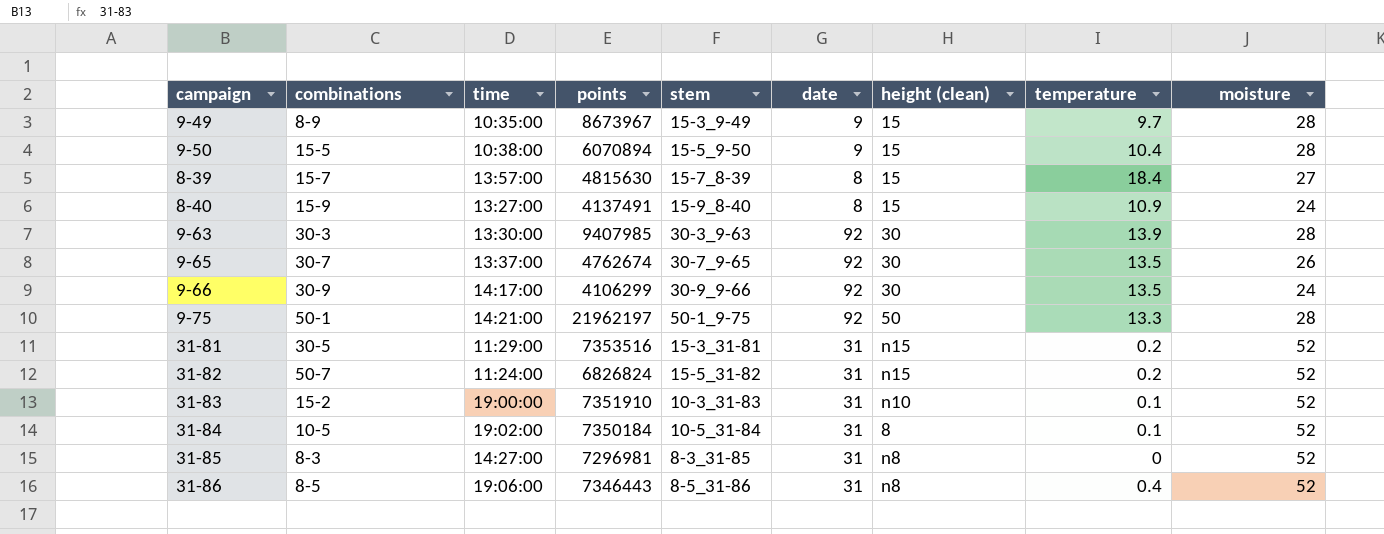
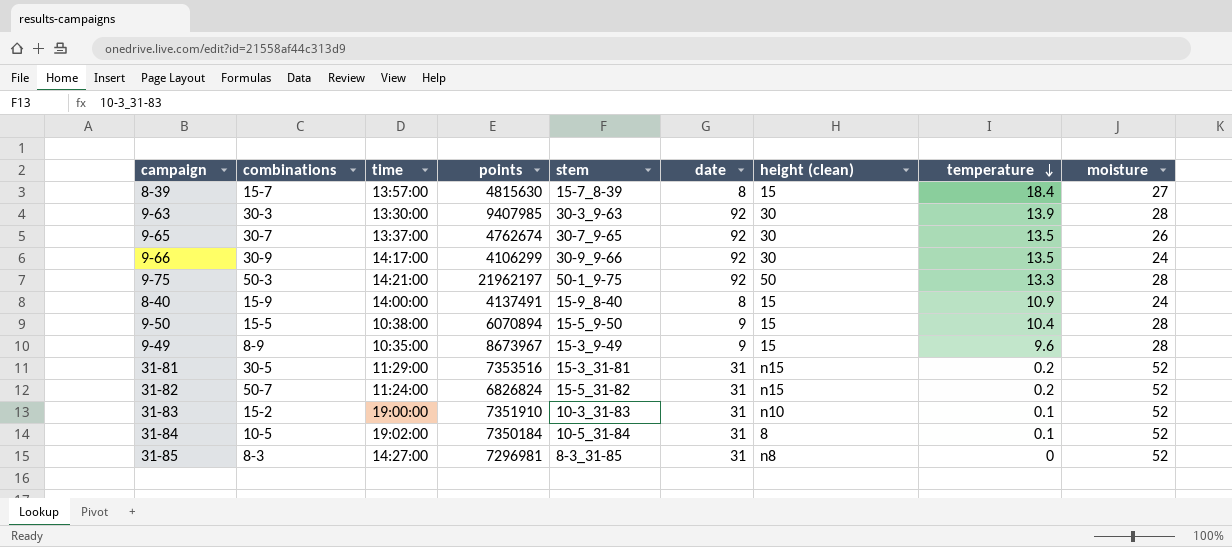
row order: none -> temperature descending
row 31-86: 8-5 | 19:06:00 | 7346443 | 8-5_31-86 | 31 | n8 | 0.4 | 52 -> none
9-75 | combinations: 50-1 -> 50-3
8-40 | time: 13:27:00 -> 14:00:00
9-49 | temperature: 9.7 -> 9.6

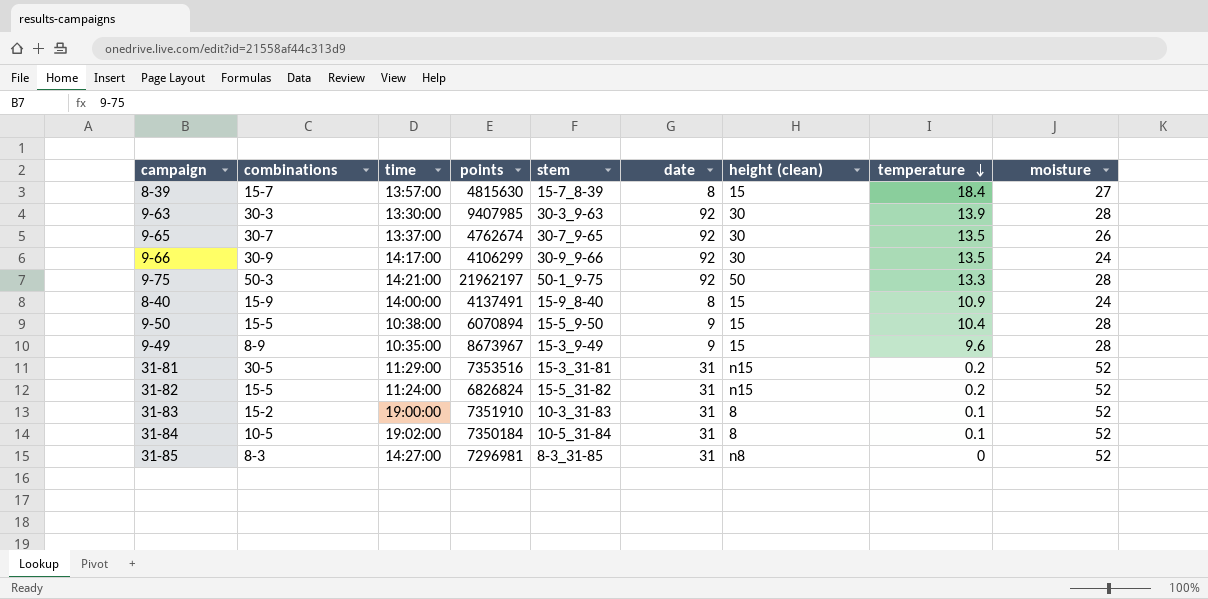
31-82 | combinations: 50-7 -> 15-5
31-83 | height (clean): n10 -> 8

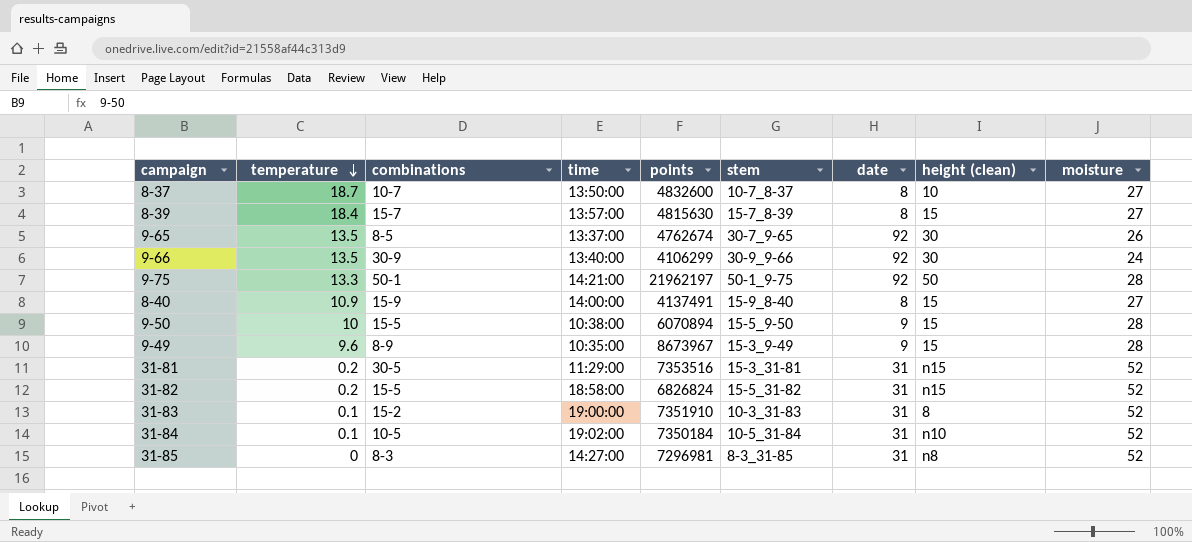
column temperature | position: 8 -> 2
row 9-63: 30-3 | 13:30:00 | 9407985 | 30-3_9-63 | 92 | 30 | 13.9 | 28 -> none
row 8-37: none -> 18.7 | 10-7 | 13:50:00 | 4832600 | 10-7_8-37 | 8 | 10 | 27
9-65 | combinations: 30-7 -> 8-5
9-66 | time: 14:17:00 -> 13:40:00
9-75 | combinations: 50-3 -> 50-1
8-40 | moisture: 24 -> 27
9-50 | temperature: 10.4 -> 10
31-82 | time: 11:24:00 -> 18:58:00
31-84 | height (clean): 8 -> n10

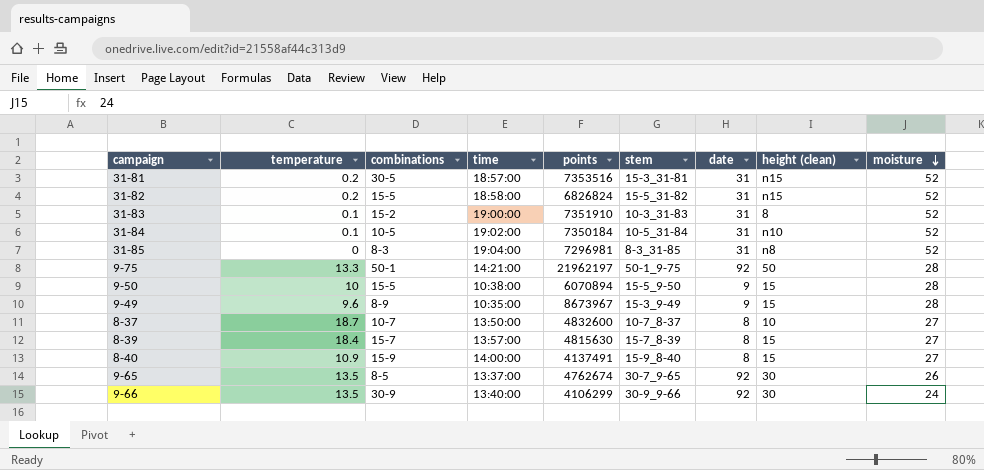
row order: temperature descending -> moisture descending
31-81 | time: 11:29:00 -> 18:57:00
31-85 | time: 14:27:00 -> 19:04:00

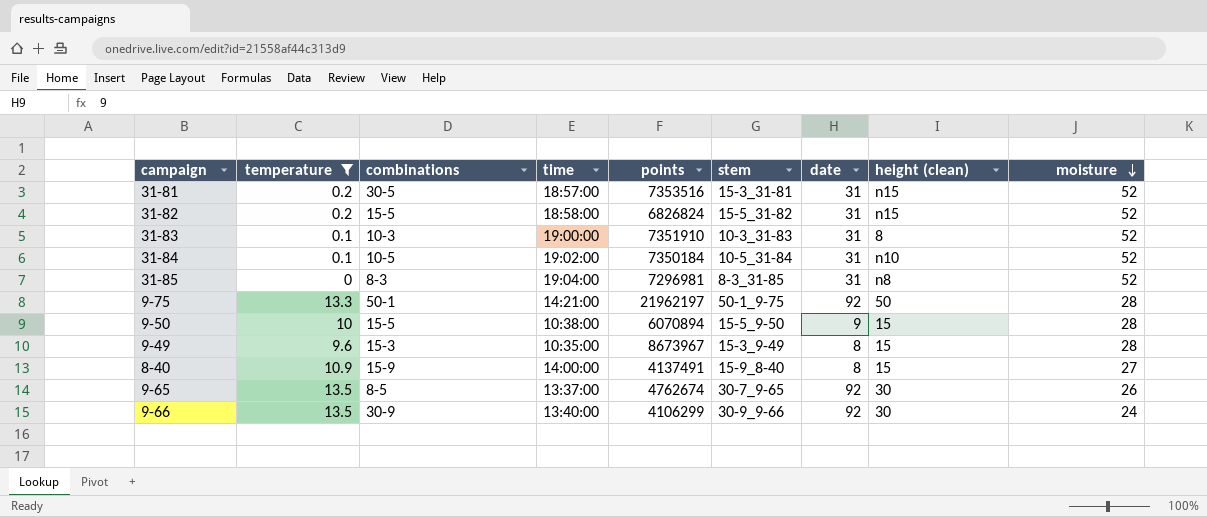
filter: none -> temperature <= 13.5
31-83 | combinations: 15-2 -> 10-3
9-49 | combinations: 8-9 -> 15-3
9-49 | date: 9 -> 8

